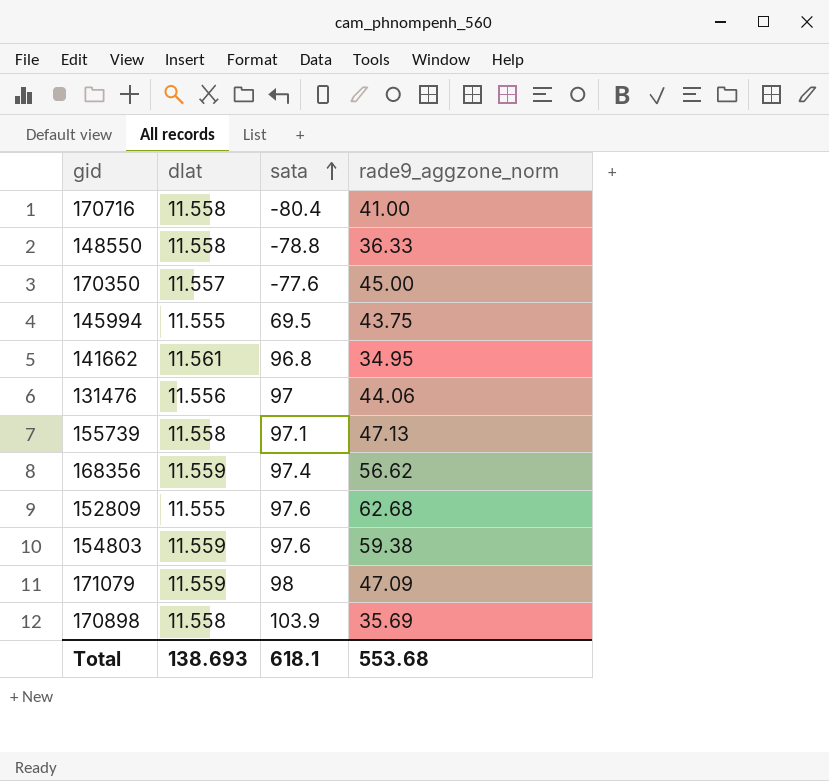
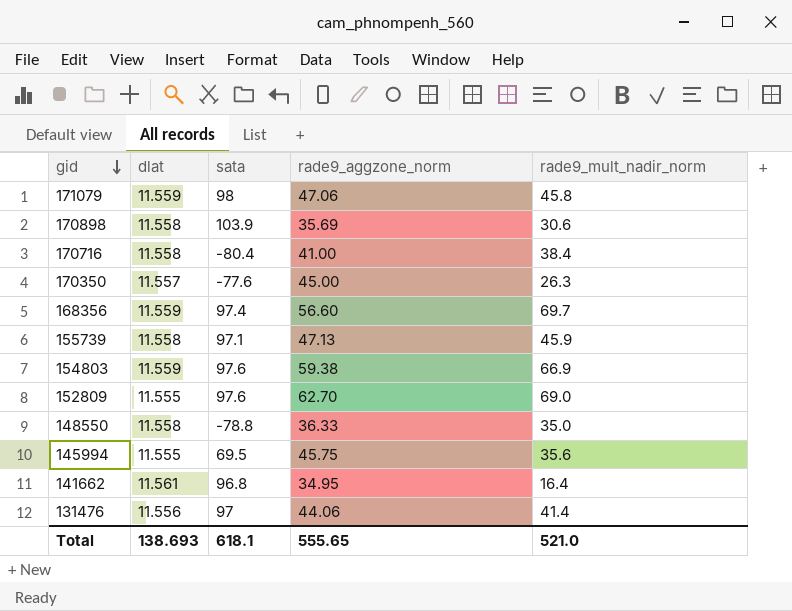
row order: sata ascending -> gid descending
column rade9_mult_nadir_norm | position: none -> 5
171079 | rade9_aggzone_norm: 47.09 -> 47.06
168356 | rade9_aggzone_norm: 56.62 -> 56.60
152809 | rade9_aggzone_norm: 62.68 -> 62.70
145994 | rade9_aggzone_norm: 43.75 -> 45.75
Total | rade9_aggzone_norm: 553.68 -> 555.65

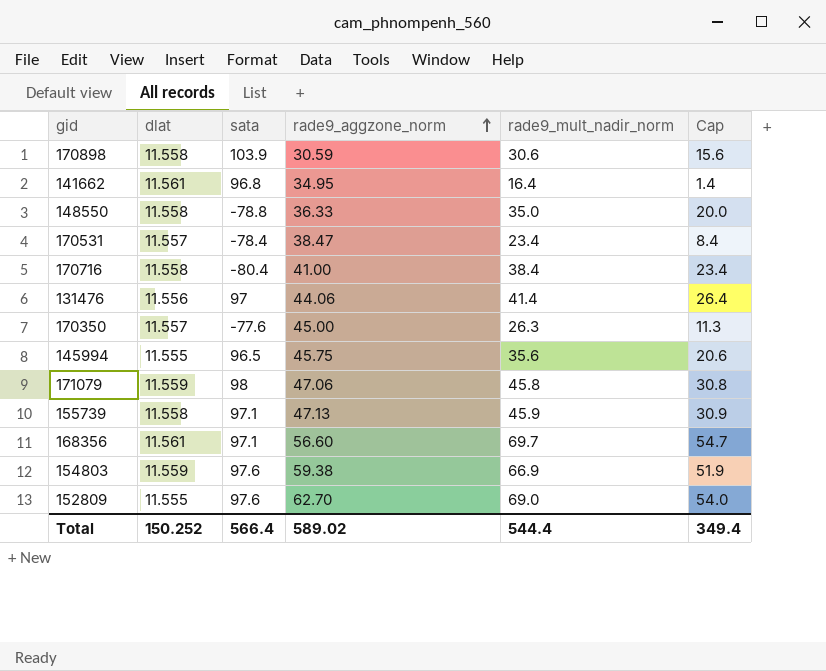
row order: gid descending -> rade9_aggzone_norm ascending
column Cap | formula: none -> [rade9_mult_nadir_norm] - 15
170898 | rade9_aggzone_norm: 35.69 -> 30.59
row 170531: none -> 11.557 | -78.4 | 38.47 | 23.4 | 8.4
145994 | sata: 69.5 -> 96.5
168356 | dlat: 11.559 -> 11.561
168356 | sata: 97.4 -> 97.1
Total | dlat: 138.693 -> 150.252
Total | sata: 618.1 -> 566.4
Total | rade9_aggzone_norm: 555.65 -> 589.02
Total | rade9_mult_nadir_norm: 521.0 -> 544.4

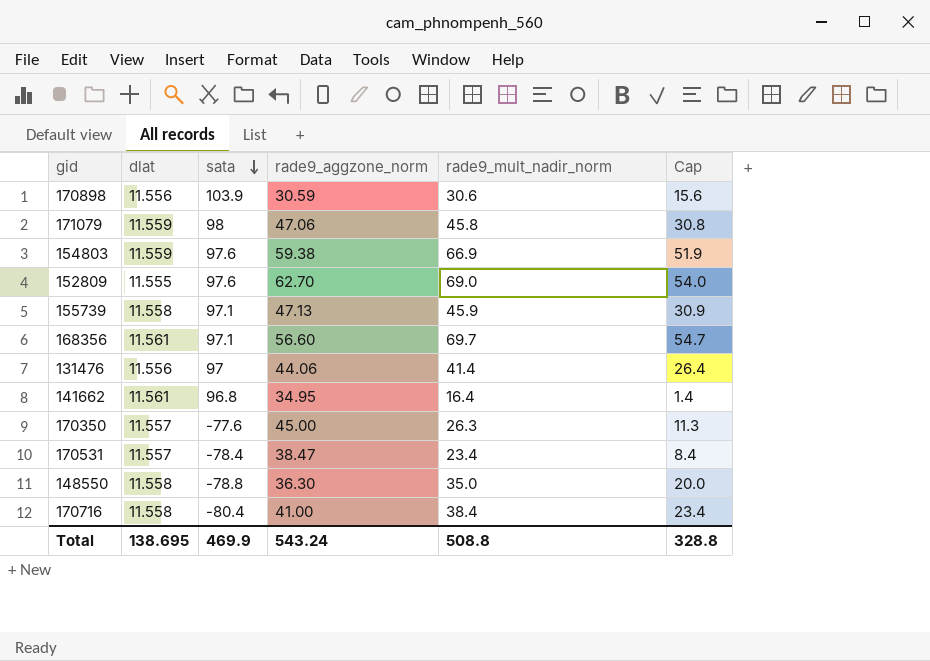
row order: rade9_aggzone_norm ascending -> sata descending
row 145994: 11.555 | 96.5 | 45.75 | 35.6 | 20.6 -> none
170898 | dlat: 11.558 -> 11.556
148550 | rade9_aggzone_norm: 36.33 -> 36.30
Total | dlat: 150.252 -> 138.695
Total | sata: 566.4 -> 469.9
Total | rade9_aggzone_norm: 589.02 -> 543.24
Total | rade9_mult_nadir_norm: 544.4 -> 508.8
Total | Cap: 349.4 -> 328.8

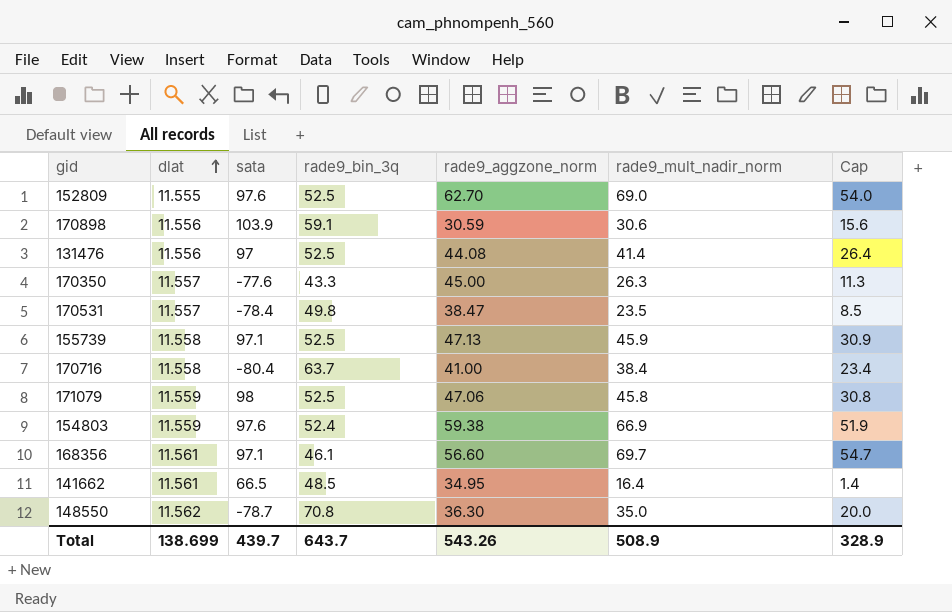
row order: sata descending -> dlat ascending
column rade9_bin_3q | position: none -> 4
131476 | rade9_aggzone_norm: 44.06 -> 44.08
170531 | rade9_mult_nadir_norm: 23.4 -> 23.5
170531 | Cap: 8.4 -> 8.5
141662 | sata: 96.8 -> 66.5
148550 | dlat: 11.558 -> 11.562
148550 | sata: -78.8 -> -78.7
Total | dlat: 138.695 -> 138.699
Total | sata: 469.9 -> 439.7
Total | rade9_aggzone_norm: 543.24 -> 543.26
Total | rade9_mult_nadir_norm: 508.8 -> 508.9
Total | Cap: 328.8 -> 328.9

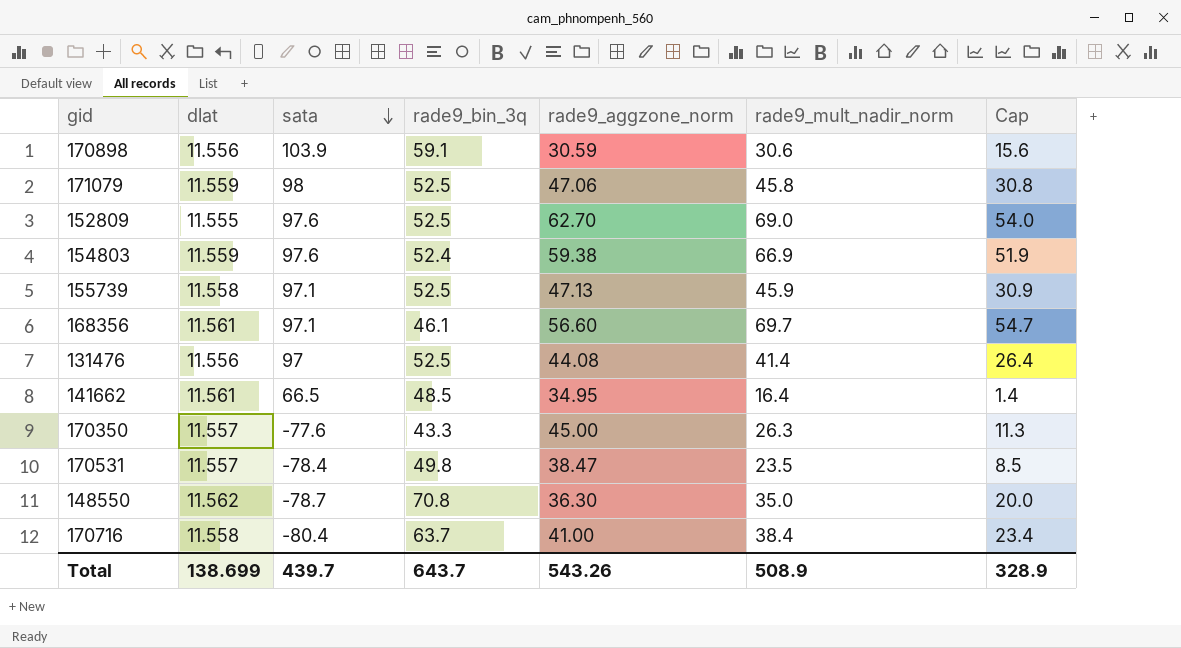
row order: dlat ascending -> sata descending

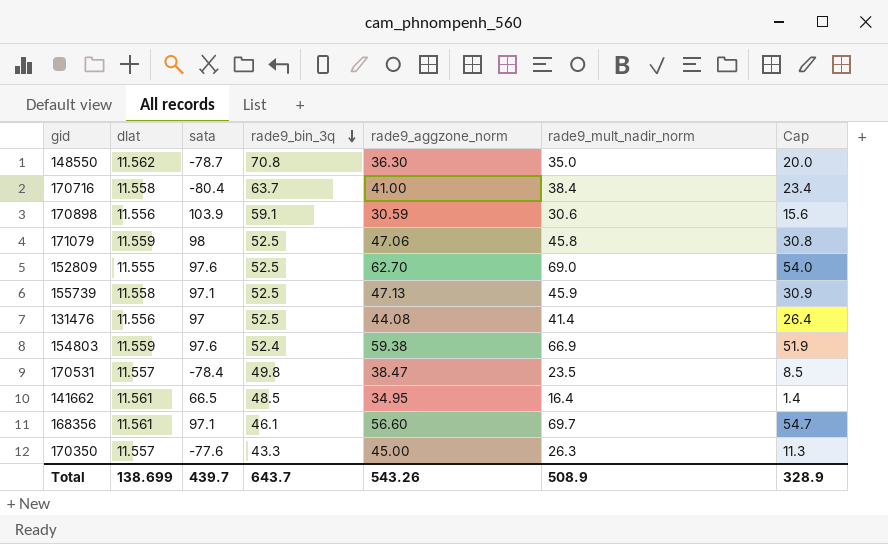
row order: sata descending -> rade9_bin_3q descending

